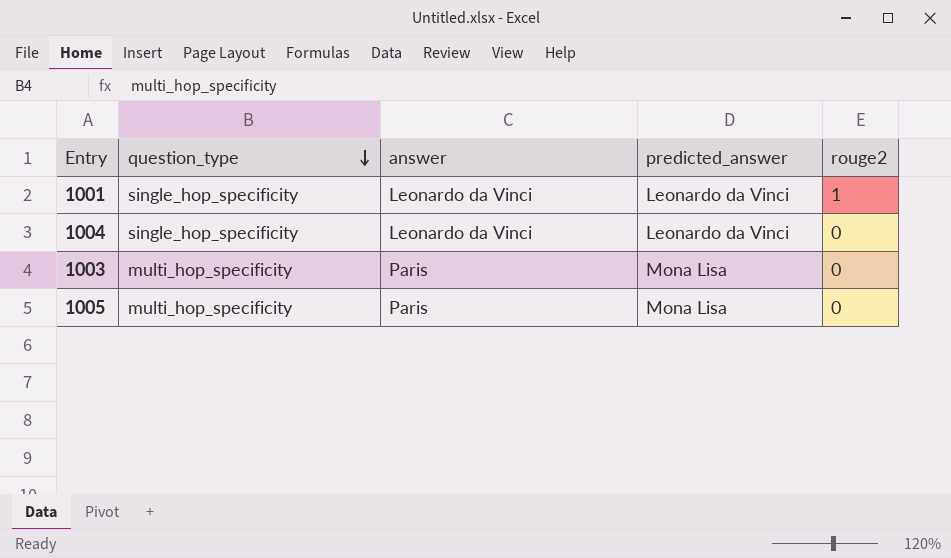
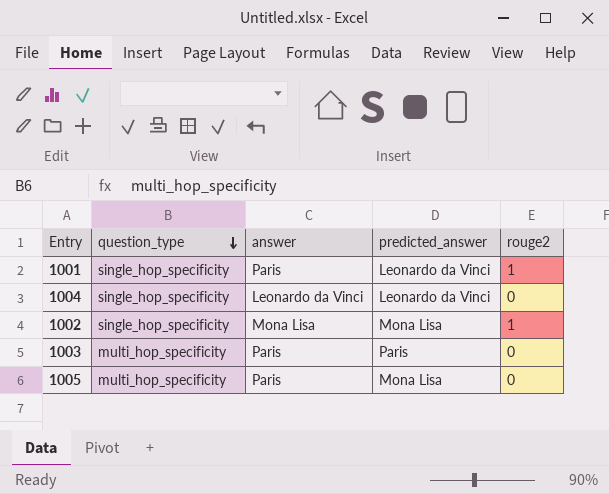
1001 | answer: Leonardo da Vinci -> Paris
row 1002: none -> single_hop_specificity | Mona Lisa | Mona Lisa | 1
1003 | predicted_answer: Mona Lisa -> Paris

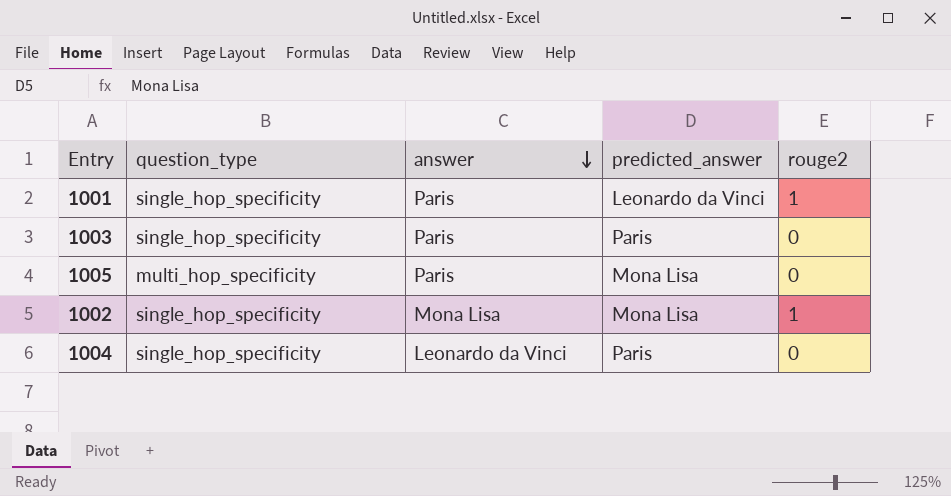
row order: question_type descending -> answer descending
1003 | question_type: multi_hop_specificity -> single_hop_specificity
1004 | predicted_answer: Leonardo da Vinci -> Paris

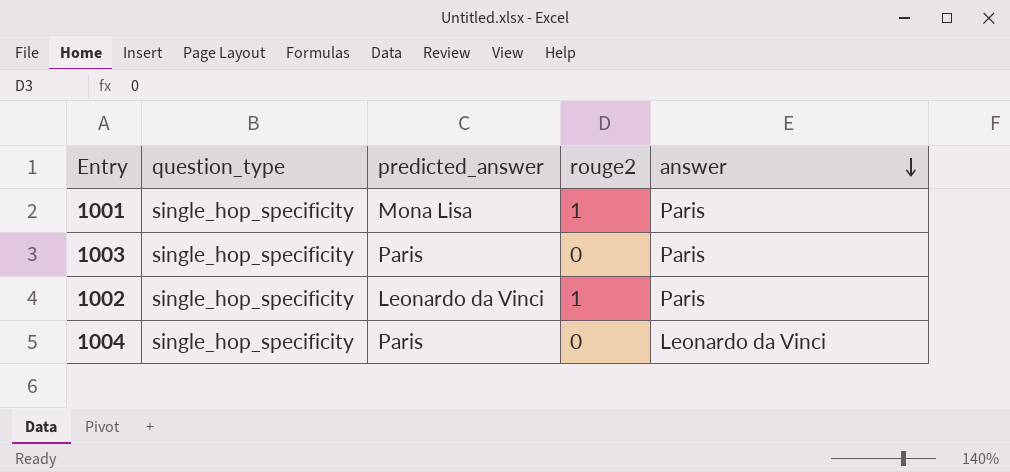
column answer | position: 3 -> 5
row 1005: multi_hop_specificity | Paris | Mona Lisa | 0 -> none
1001 | predicted_answer: Leonardo da Vinci -> Mona Lisa
1002 | predicted_answer: Mona Lisa -> Leonardo da Vinci
1002 | answer: Mona Lisa -> Paris

